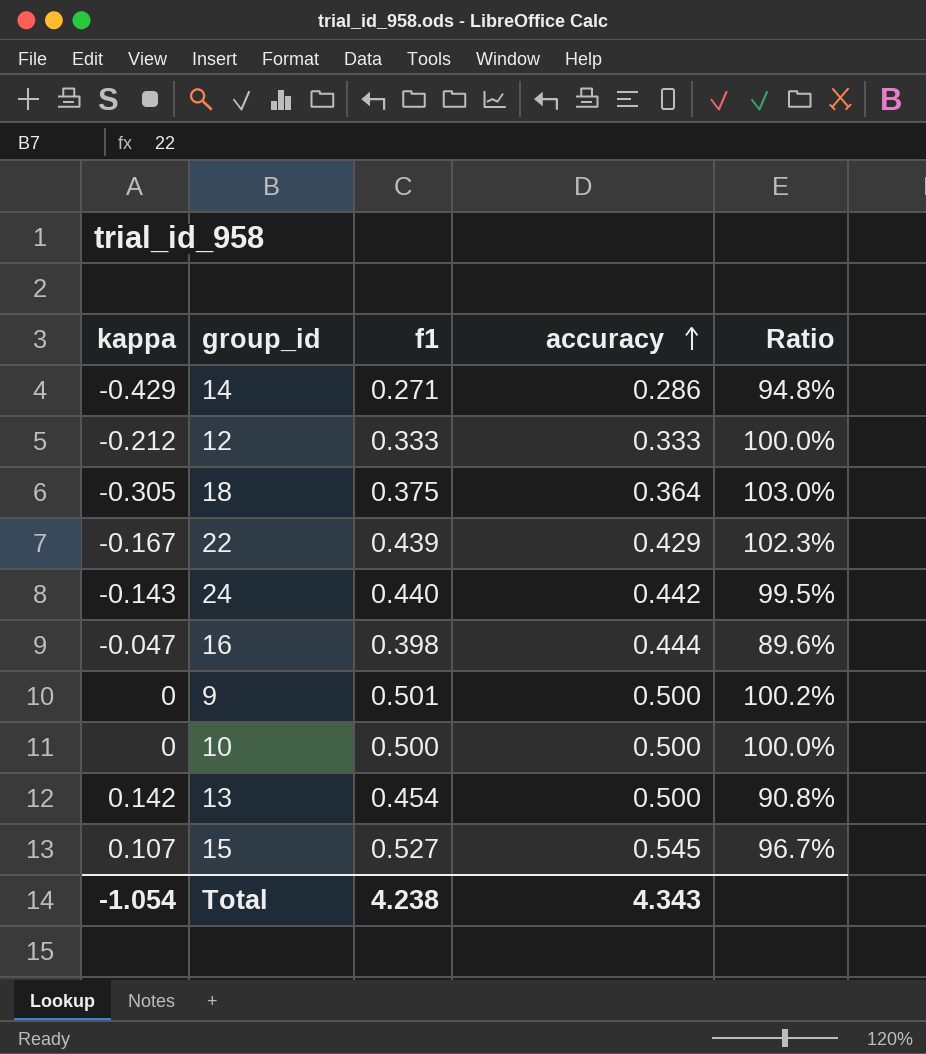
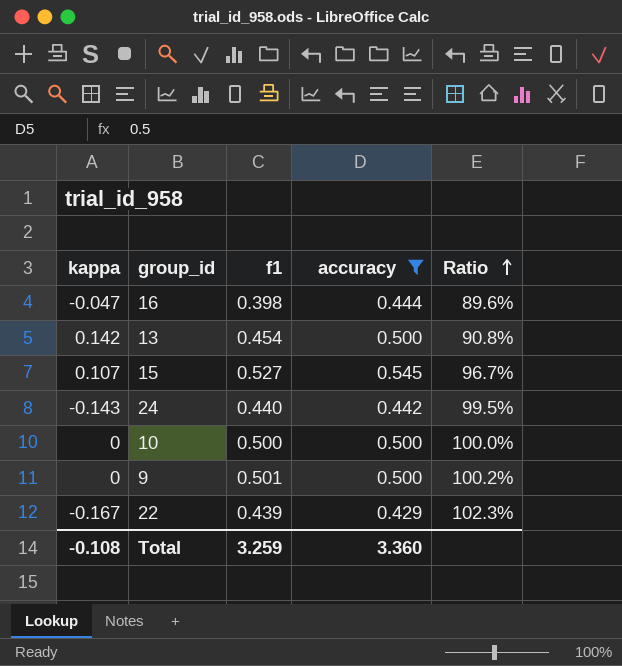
filter: none -> accuracy >= 0.429
row order: accuracy ascending -> Ratio ascending
Total | kappa: -1.054 -> -0.108
Total | f1: 4.238 -> 3.259
Total | accuracy: 4.343 -> 3.360

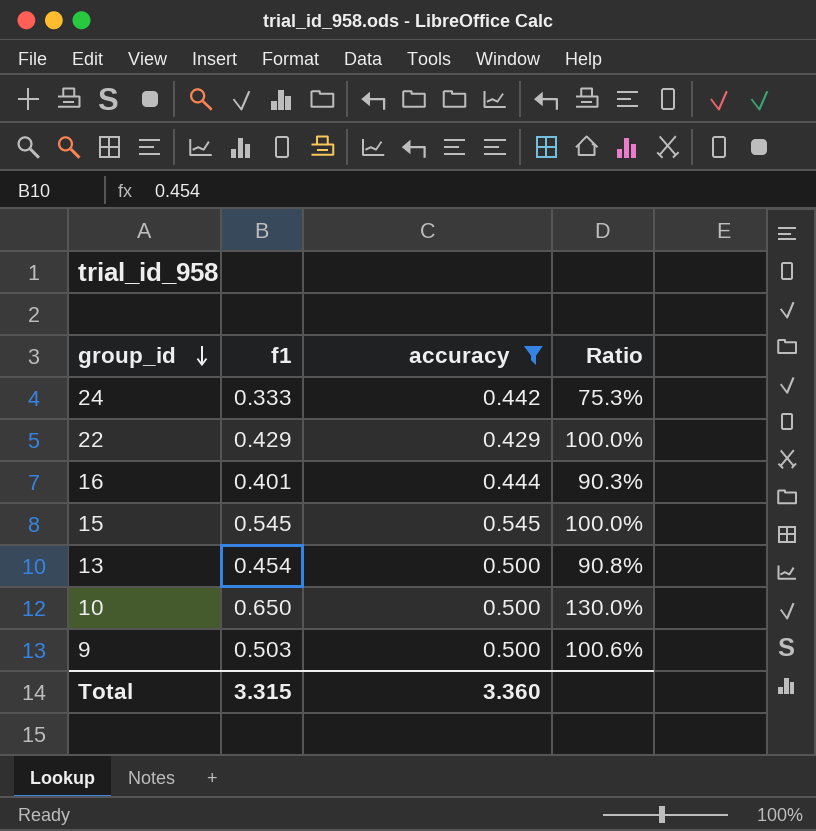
row order: Ratio ascending -> group_id descending
column kappa | position: 1 -> none
24 | f1: 0.440 -> 0.333
24 | Ratio: 99.5% -> 75.3%
22 | f1: 0.439 -> 0.429
22 | Ratio: 102.3% -> 100.0%
16 | f1: 0.398 -> 0.401
16 | Ratio: 89.6% -> 90.3%
15 | f1: 0.527 -> 0.545
15 | Ratio: 96.7% -> 100.0%
10 | f1: 0.500 -> 0.650
10 | Ratio: 100.0% -> 130.0%
9 | f1: 0.501 -> 0.503
9 | Ratio: 100.2% -> 100.6%
Total | f1: 3.259 -> 3.315

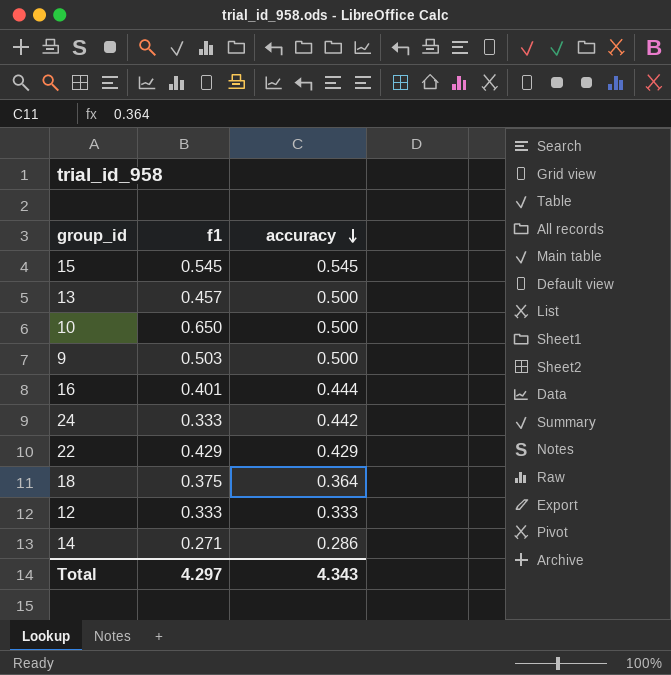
filter: accuracy >= 0.429 -> none
row order: group_id descending -> accuracy descending
column Ratio | formula: [f1] / [accuracy] -> none
13 | f1: 0.454 -> 0.457
Total | f1: 3.315 -> 4.297
Total | accuracy: 3.360 -> 4.343

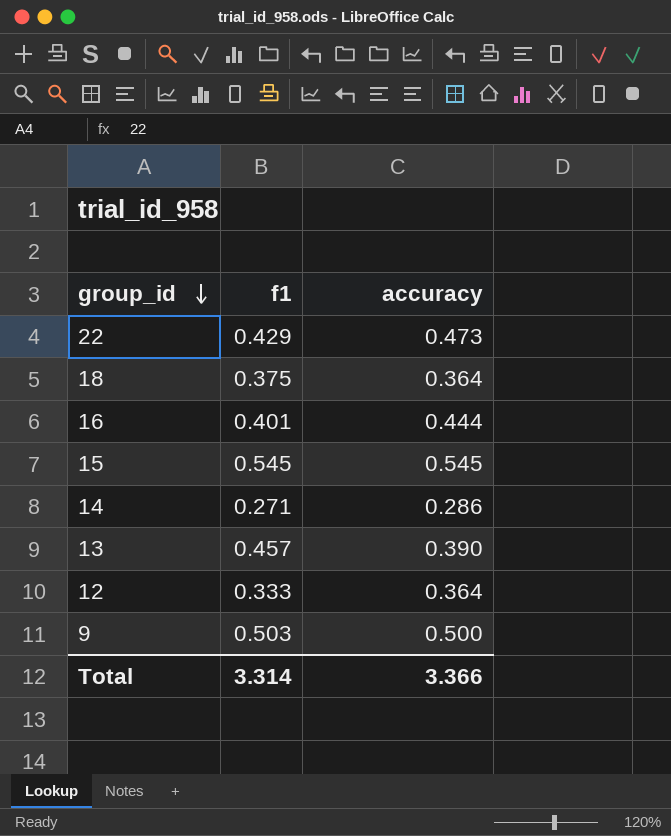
row order: accuracy descending -> group_id descending
row 10: 0.650 | 0.500 -> none
row 24: 0.333 | 0.442 -> none
22 | accuracy: 0.429 -> 0.473
13 | accuracy: 0.500 -> 0.390
12 | accuracy: 0.333 -> 0.364
Total | f1: 4.297 -> 3.314
Total | accuracy: 4.343 -> 3.366

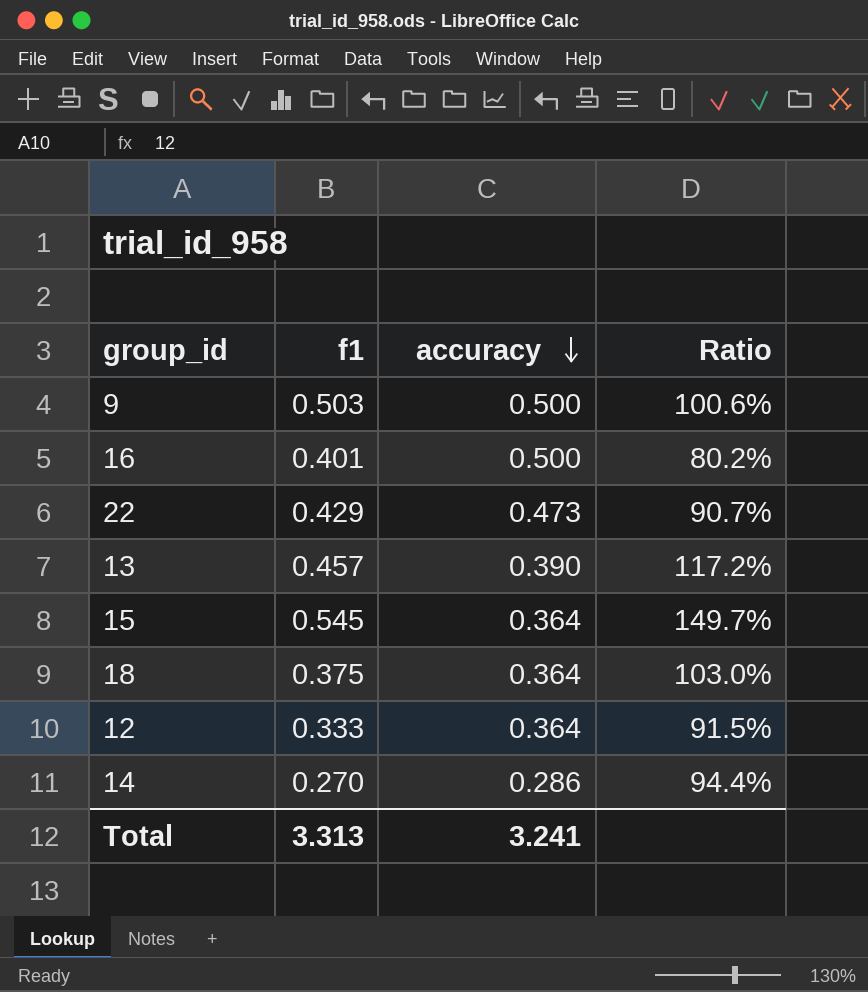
row order: group_id descending -> accuracy descending
column Ratio | formula: none -> [f1] / [accuracy]
16 | accuracy: 0.444 -> 0.500
15 | accuracy: 0.545 -> 0.364
14 | f1: 0.271 -> 0.270
Total | f1: 3.314 -> 3.313
Total | accuracy: 3.366 -> 3.241

